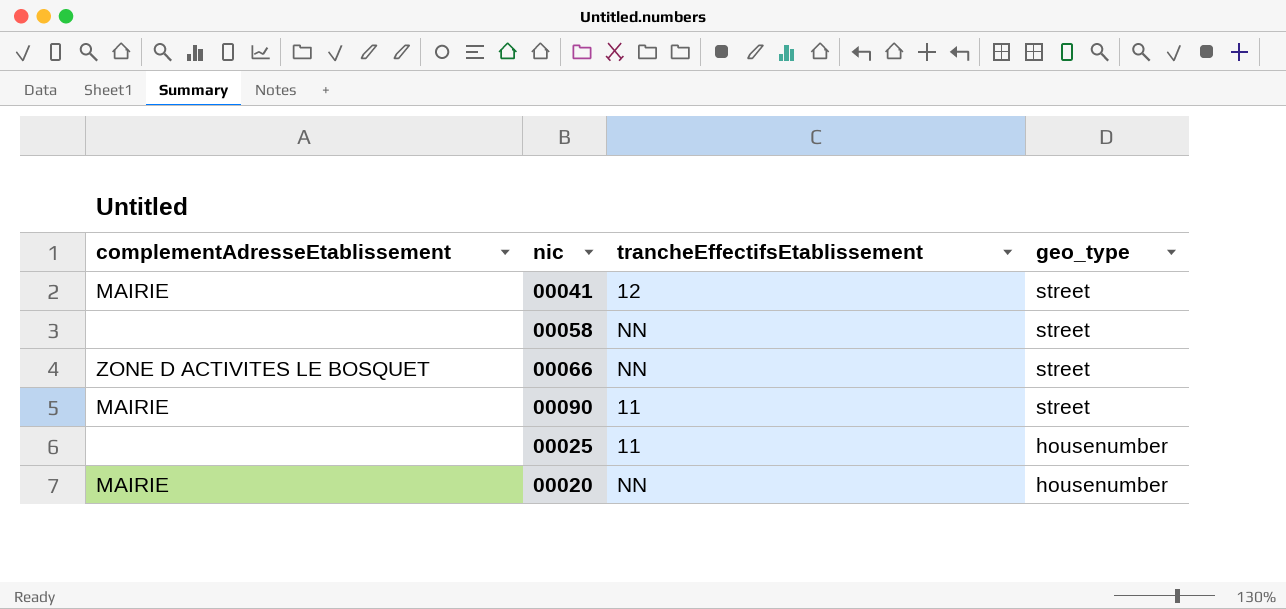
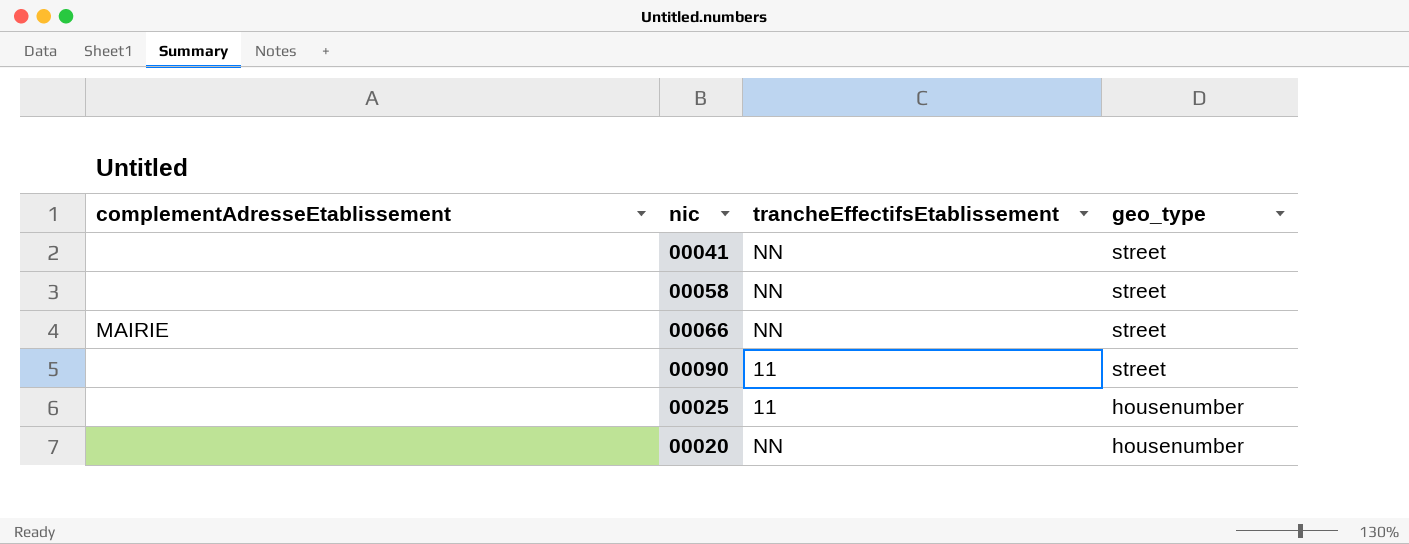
00041 | complementAdresseEtablissement: MAIRIE -> none
00041 | trancheEffectifsEtablissement: 12 -> NN
00066 | complementAdresseEtablissement: ZONE D ACTIVITES LE BOSQUET -> MAIRIE
00090 | complementAdresseEtablissement: MAIRIE -> none
00020 | complementAdresseEtablissement: MAIRIE -> none

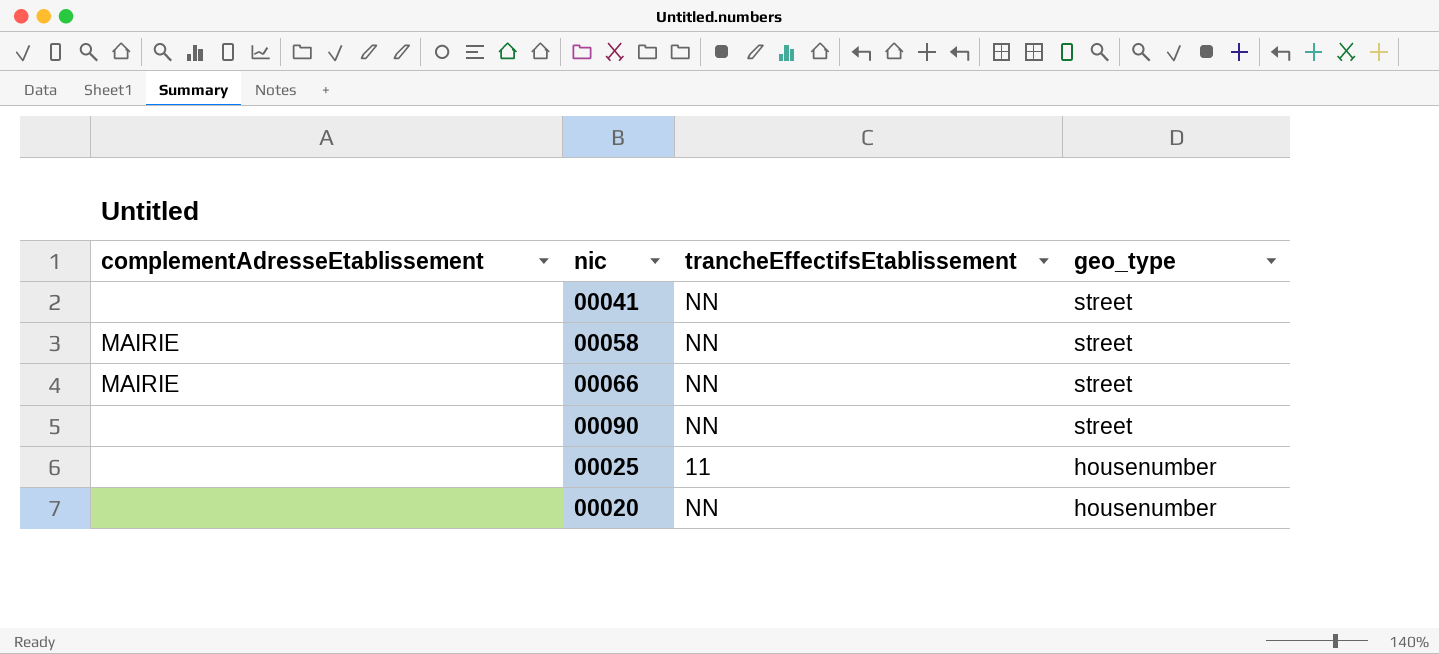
00058 | complementAdresseEtablissement: none -> MAIRIE
00090 | trancheEffectifsEtablissement: 11 -> NN

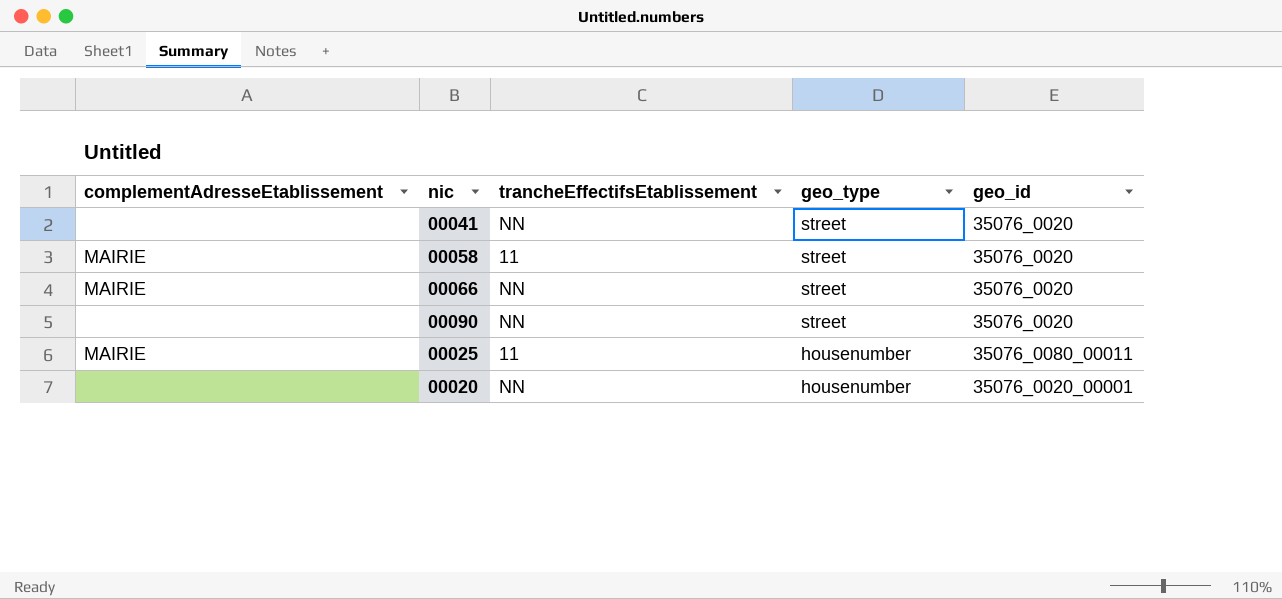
column geo_id | position: none -> 5
00058 | trancheEffectifsEtablissement: NN -> 11
00025 | complementAdresseEtablissement: none -> MAIRIE

